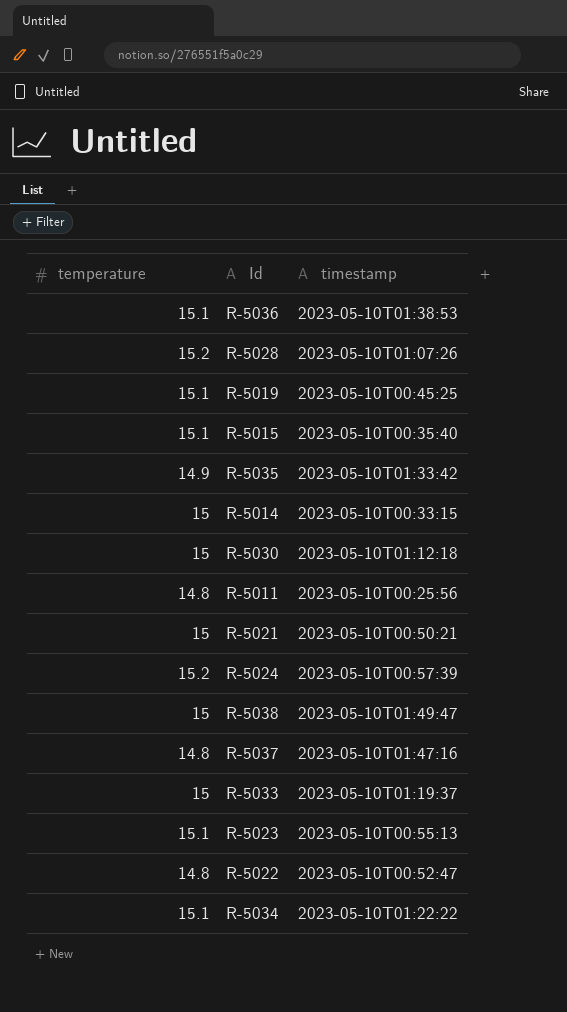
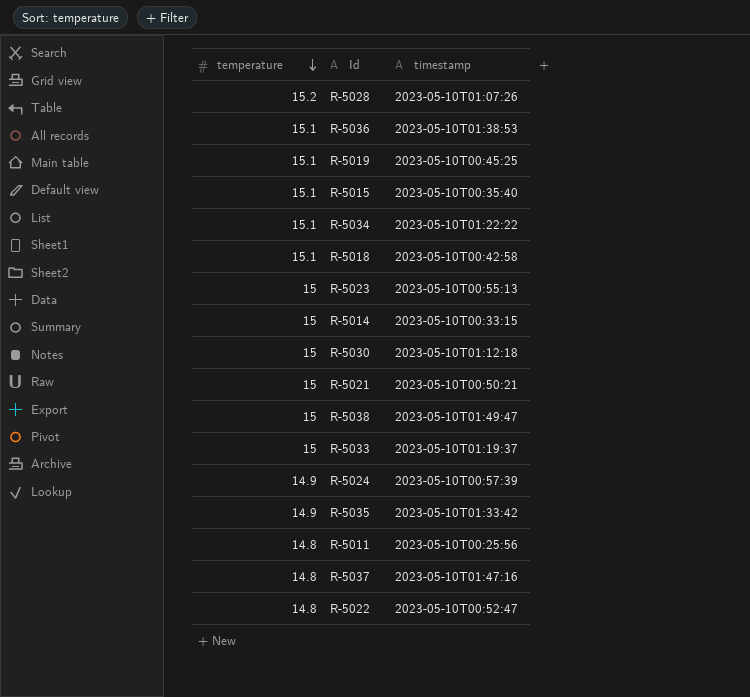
row order: none -> temperature descending
row R-5018: none -> 15.1 | 2023-05-10T00:42:58
R-5023 | temperature: 15.1 -> 15
R-5024 | temperature: 15.2 -> 14.9

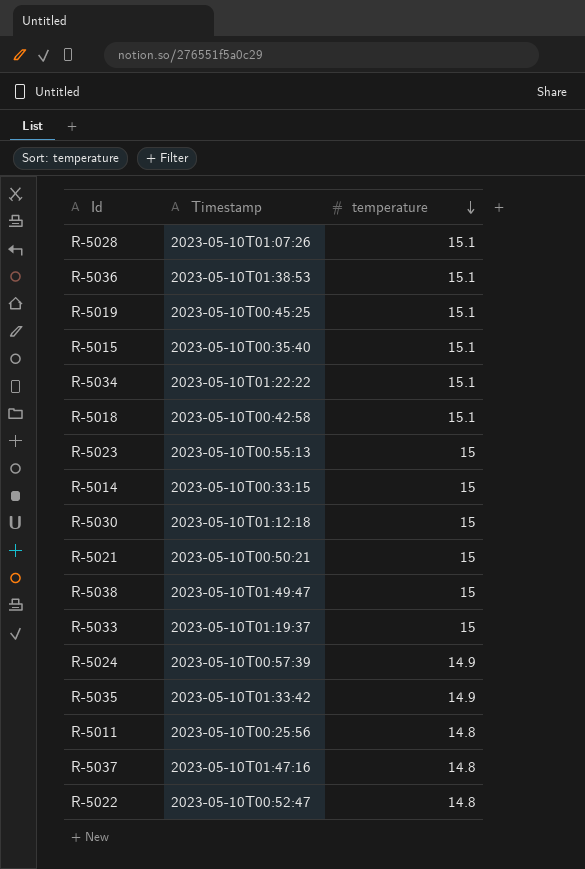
column name: timestamp -> Timestamp
column temperature | position: 1 -> 3
R-5028 | temperature: 15.2 -> 15.1

